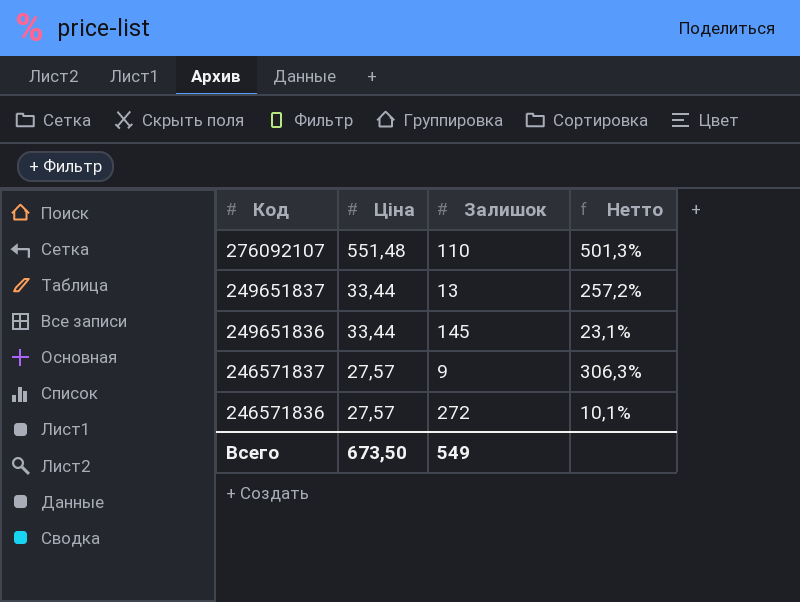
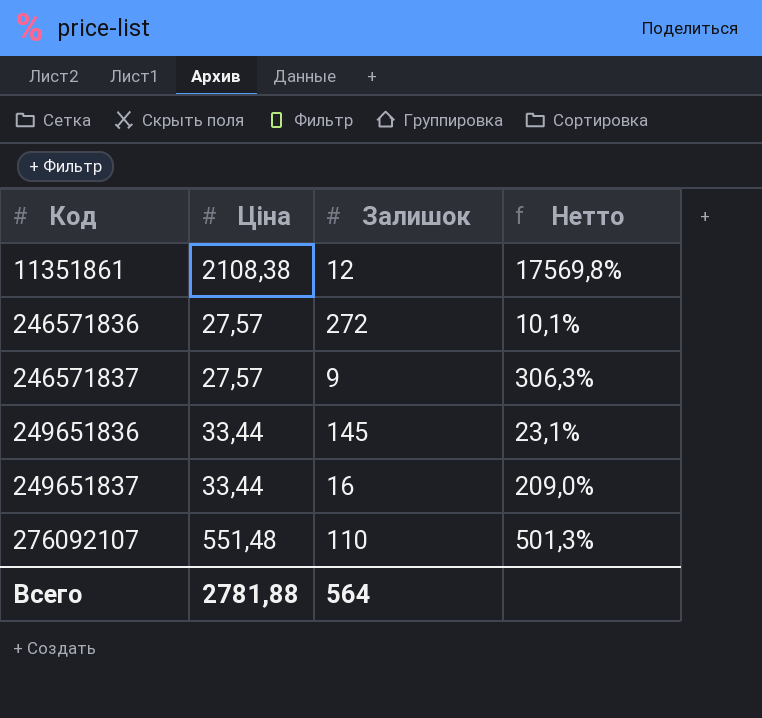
row order: Код descending -> Код ascending
row 11351861: none -> 2108,38 | 12 | 17569,8%
249651837 | Залишок: 13 -> 16
249651837 | Нетто: 257,2% -> 209,0%
Всего | Ціна: 673,50 -> 2781,88
Всего | Залишок: 549 -> 564

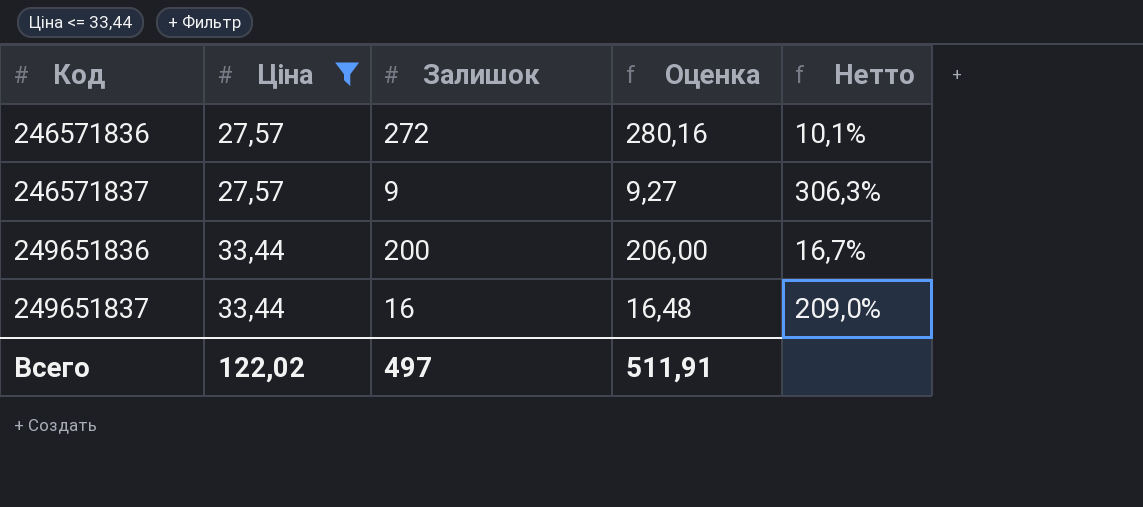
filter: none -> Ціна <= 33,44
column Оценка | formula: none -> [Залишок] * 1,03
249651836 | Залишок: 145 -> 200
249651836 | Нетто: 23,1% -> 16,7%
Всего | Ціна: 2781,88 -> 122,02
Всего | Залишок: 564 -> 497

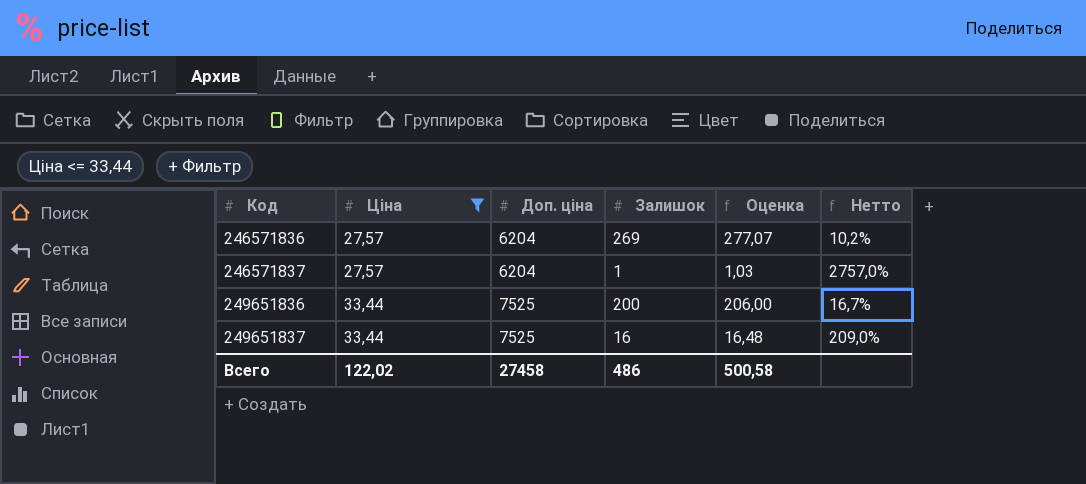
column Доп. ціна | position: none -> 3
246571836 | Залишок: 272 -> 269
246571836 | Оценка: 280,16 -> 277,07
246571836 | Нетто: 10,1% -> 10,2%
246571837 | Залишок: 9 -> 1
246571837 | Оценка: 9,27 -> 1,03
246571837 | Нетто: 306,3% -> 2757,0%
Всего | Залишок: 497 -> 486
Всего | Оценка: 511,91 -> 500,58

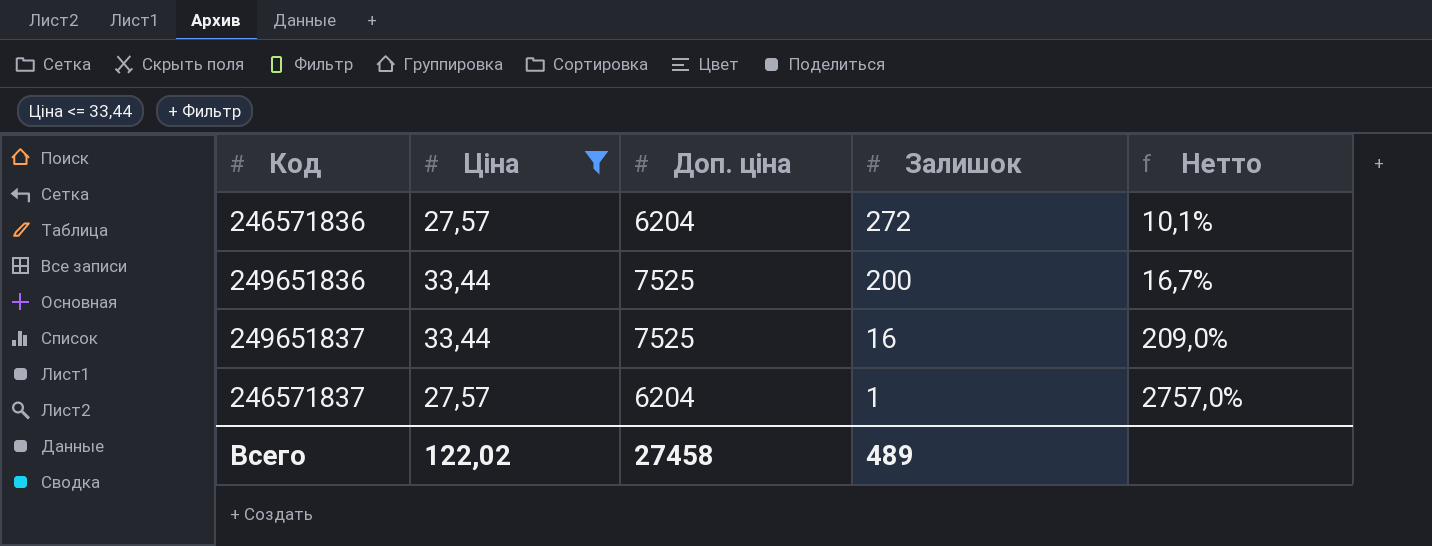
row order: Код ascending -> Залишок descending
column Оценка | formula: [Залишок] * 1,03 -> none
246571836 | Залишок: 269 -> 272
246571836 | Нетто: 10,2% -> 10,1%
Всего | Залишок: 486 -> 489

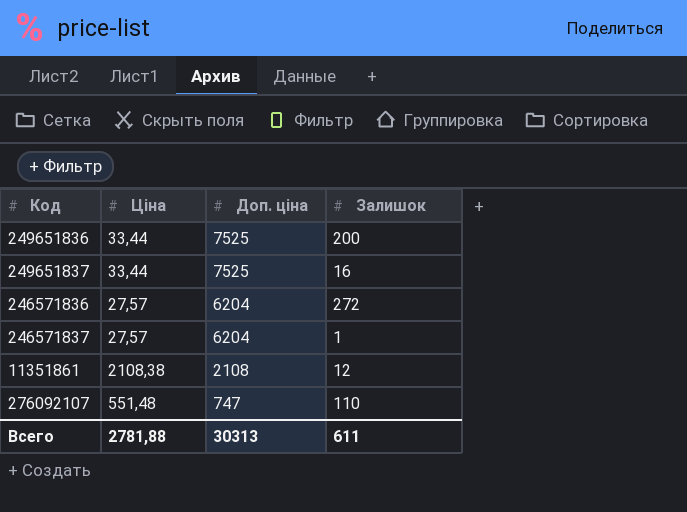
filter: Ціна <= 33,44 -> none
row order: Залишок descending -> Доп. ціна descending
column Нетто | formula: [Ціна] / [Залишок] -> none
Всего | Ціна: 122,02 -> 2781,88
Всего | Доп. ціна: 27458 -> 30313
Всего | Залишок: 489 -> 611

